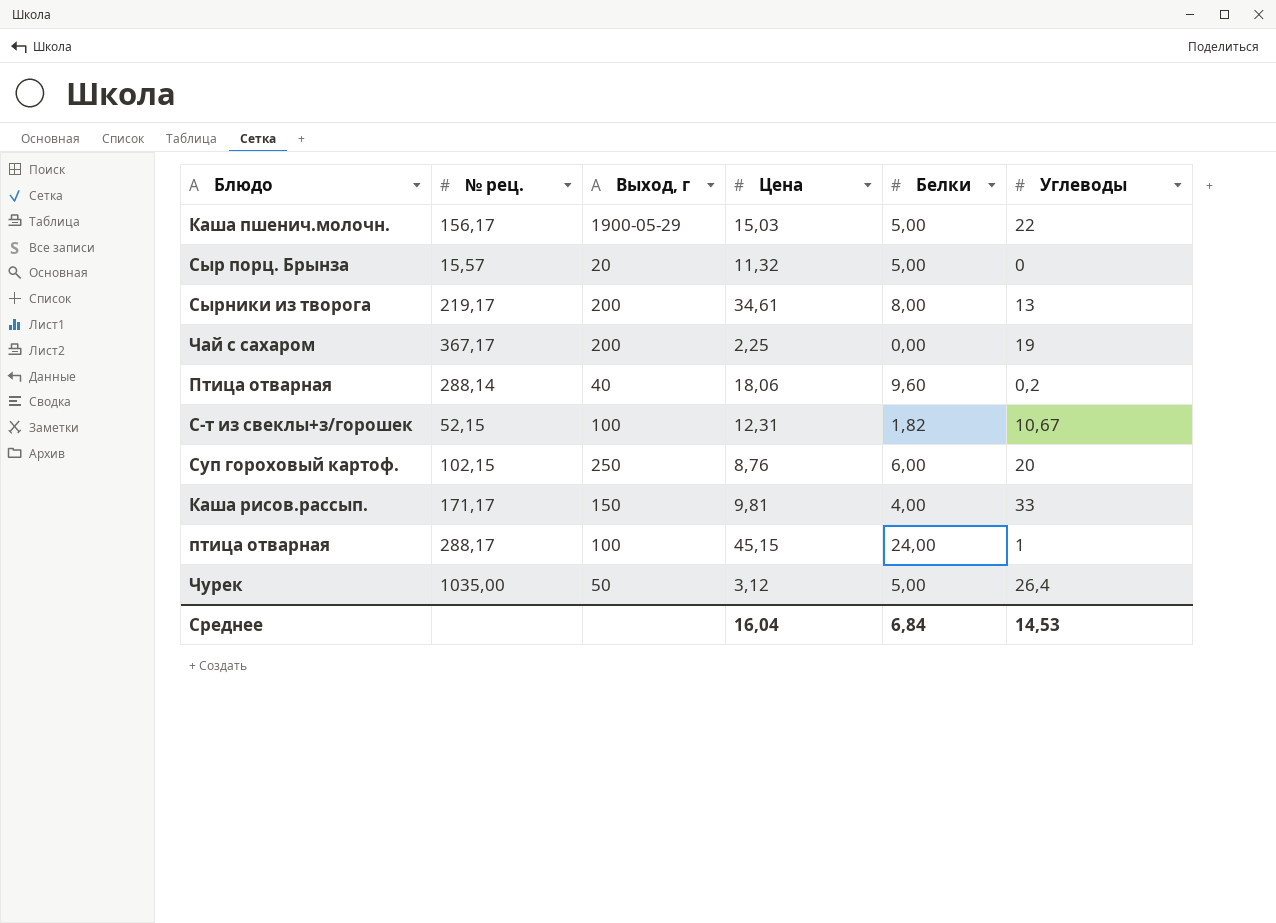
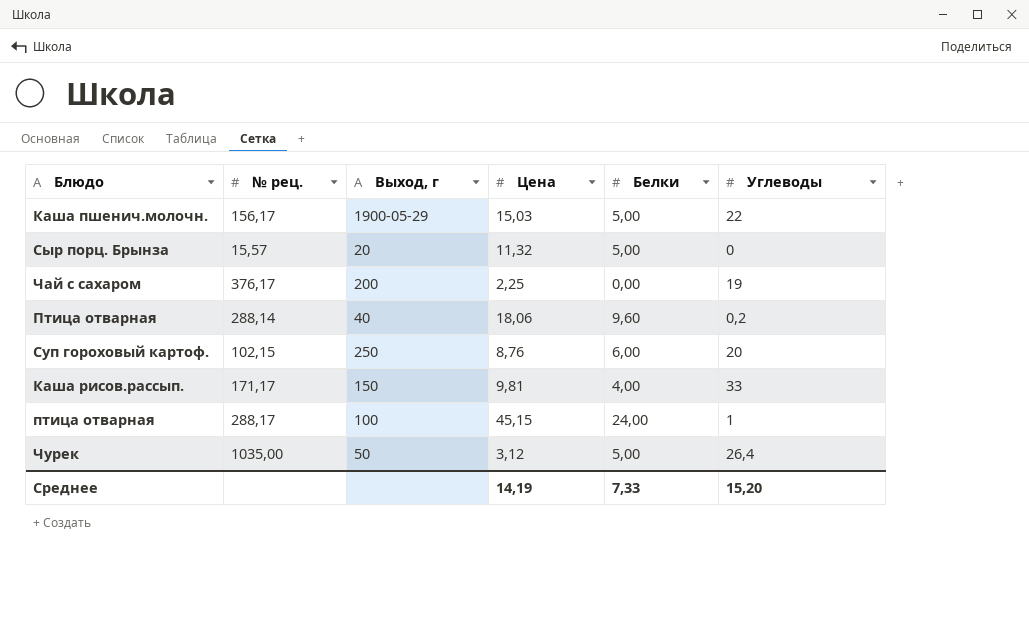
row Сырники из творога: 219,17 | 200 | 34,61 | 8,00 | 13 -> none
row С-т из свеклы+з/горошек: 52,15 | 100 | 12,31 | 1,82 | 10,67 -> none
Чай с сахаром | № рец.: 367,17 -> 376,17
Среднее | Цена: 16,04 -> 14,19
Среднее | Белки: 6,84 -> 7,33
Среднее | Углеводы: 14,53 -> 15,20

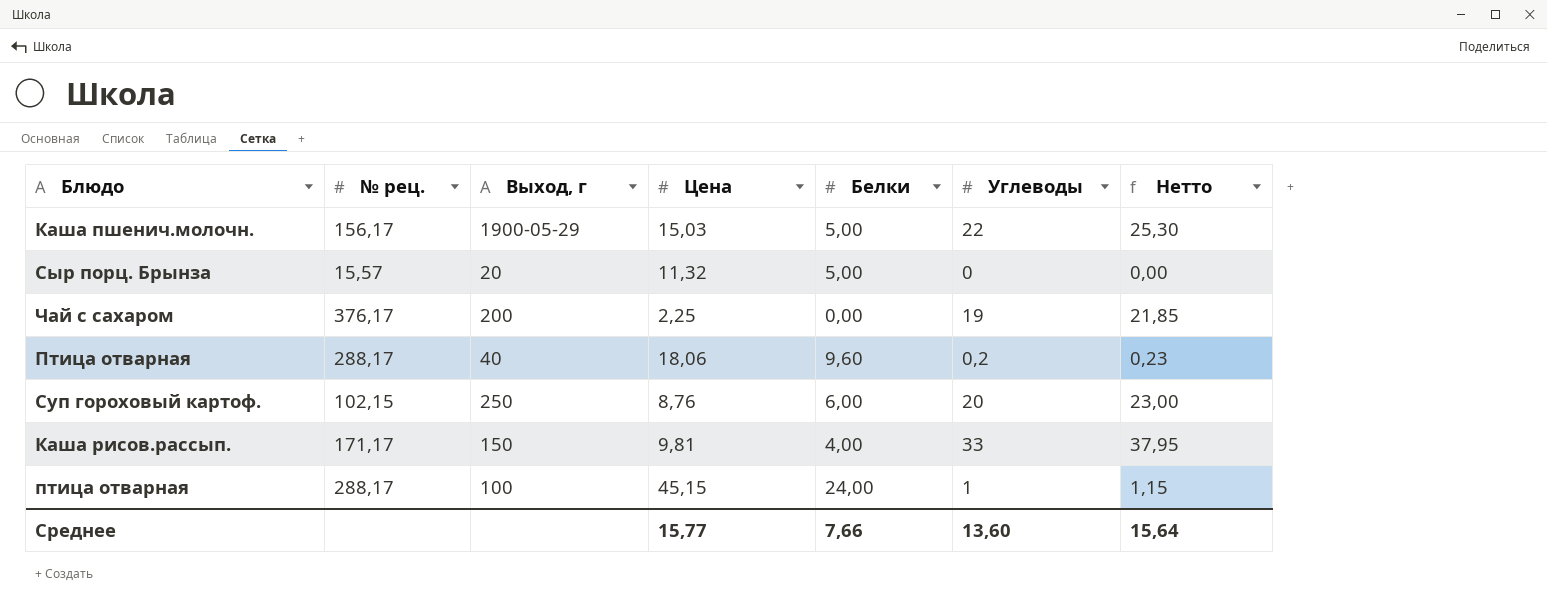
column Нетто | formula: none -> [Углеводы] * 1,15
row Чурек: 1035,00 | 50 | 3,12 | 5,00 | 26,4 -> none
Птица отварная | № рец.: 288,14 -> 288,17
Среднее | Цена: 14,19 -> 15,77
Среднее | Белки: 7,33 -> 7,66
Среднее | Углеводы: 15,20 -> 13,60

